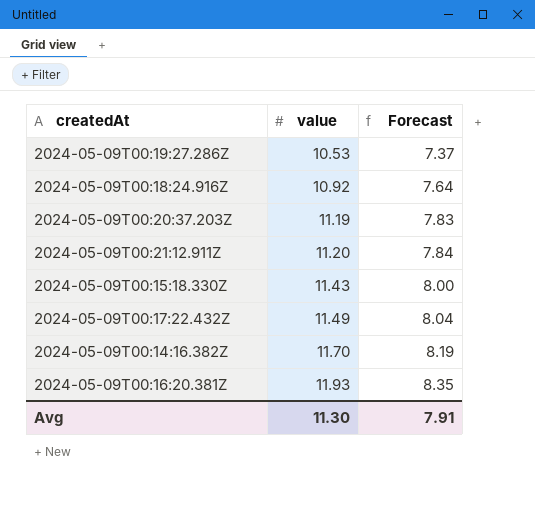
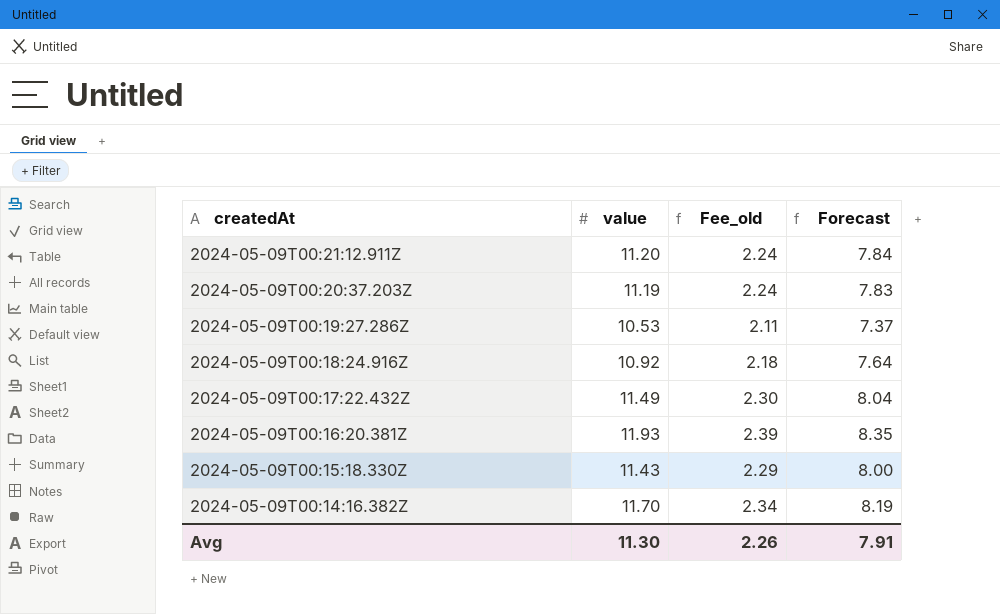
row order: value ascending -> createdAt descending
column Fee_old | formula: none -> [value] * 0.2

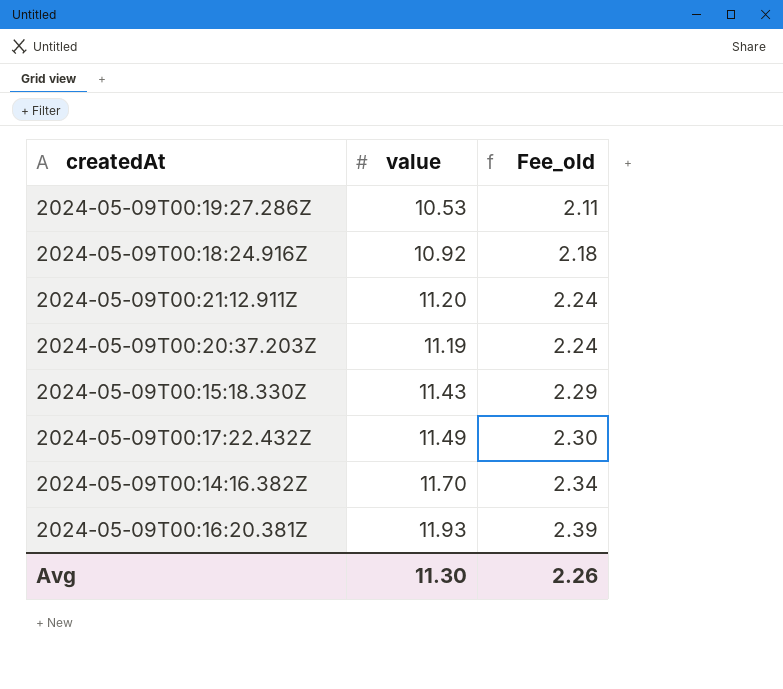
row order: createdAt descending -> Fee_old ascending
column Forecast | formula: [value] * 0.7 -> none

